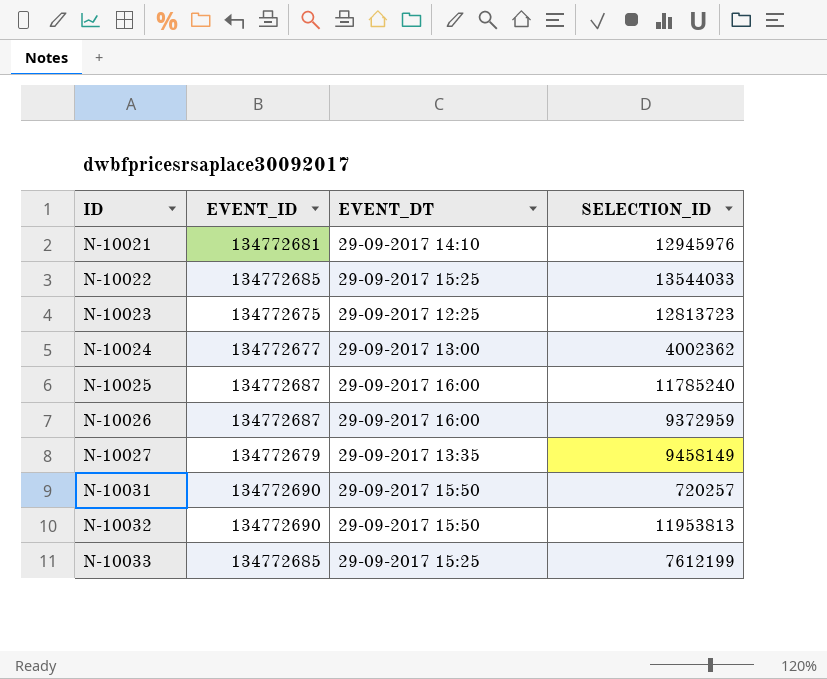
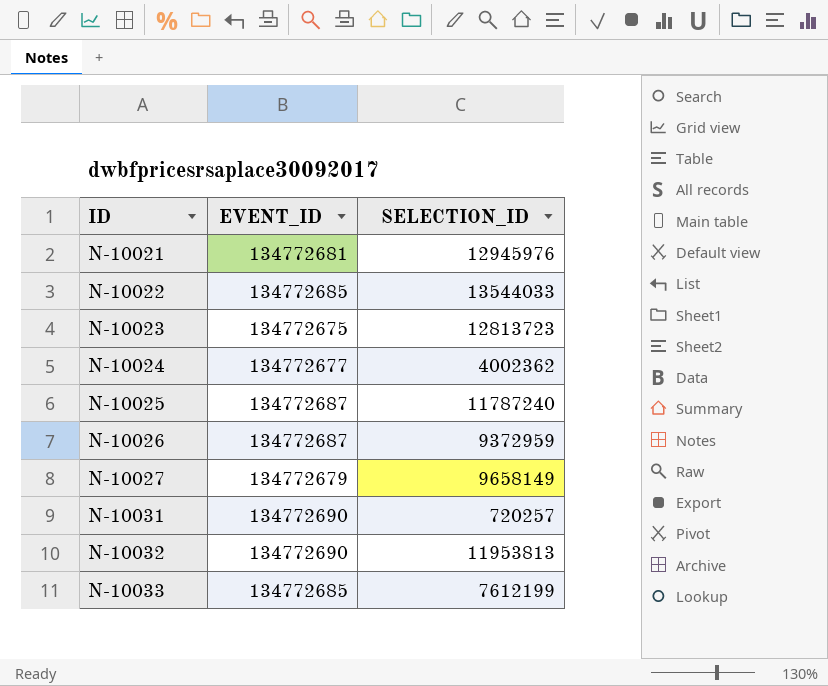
column EVENT_DT | position: 3 -> none
N-10025 | SELECTION_ID: 11785240 -> 11787240
N-10027 | SELECTION_ID: 9458149 -> 9658149

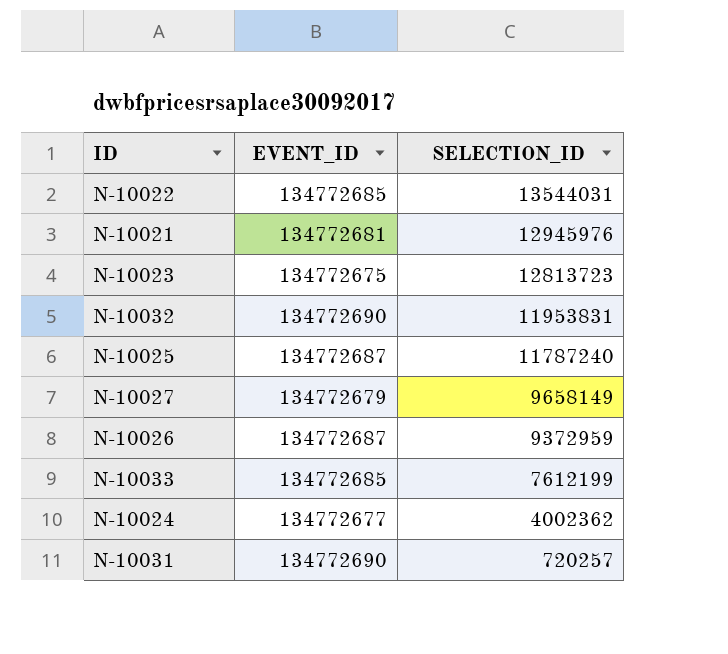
row order: ID ascending -> SELECTION_ID descending
N-10022 | SELECTION_ID: 13544033 -> 13544031
N-10032 | SELECTION_ID: 11953813 -> 11953831

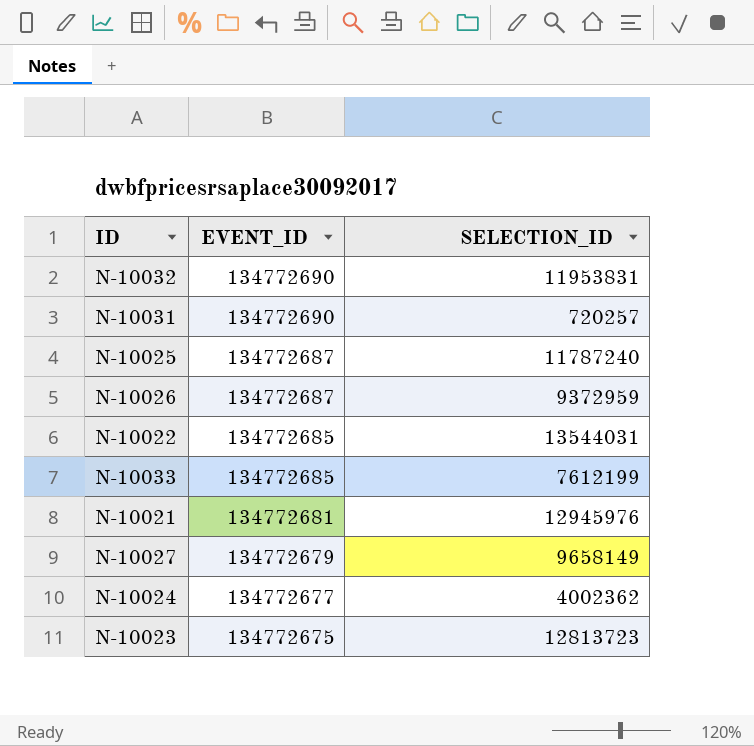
row order: SELECTION_ID descending -> EVENT_ID descending

